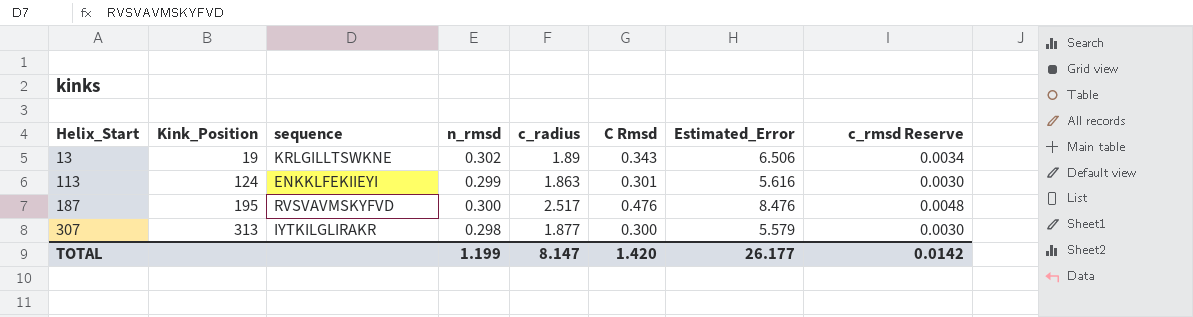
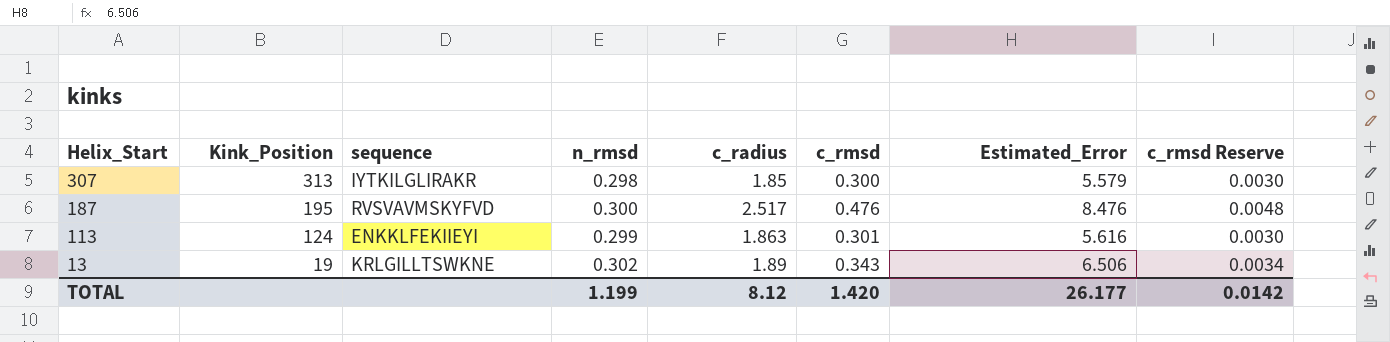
row order: Helix_Start ascending -> Helix_Start descending
column name: C Rmsd -> c_rmsd
307 | c_radius: 1.877 -> 1.85
TOTAL | c_radius: 8.147 -> 8.12

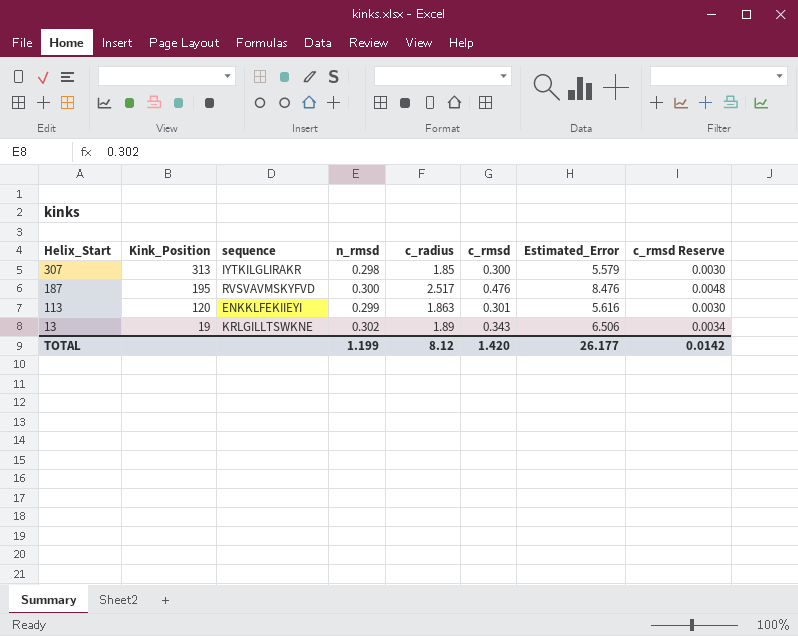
113 | Kink_Position: 124 -> 120

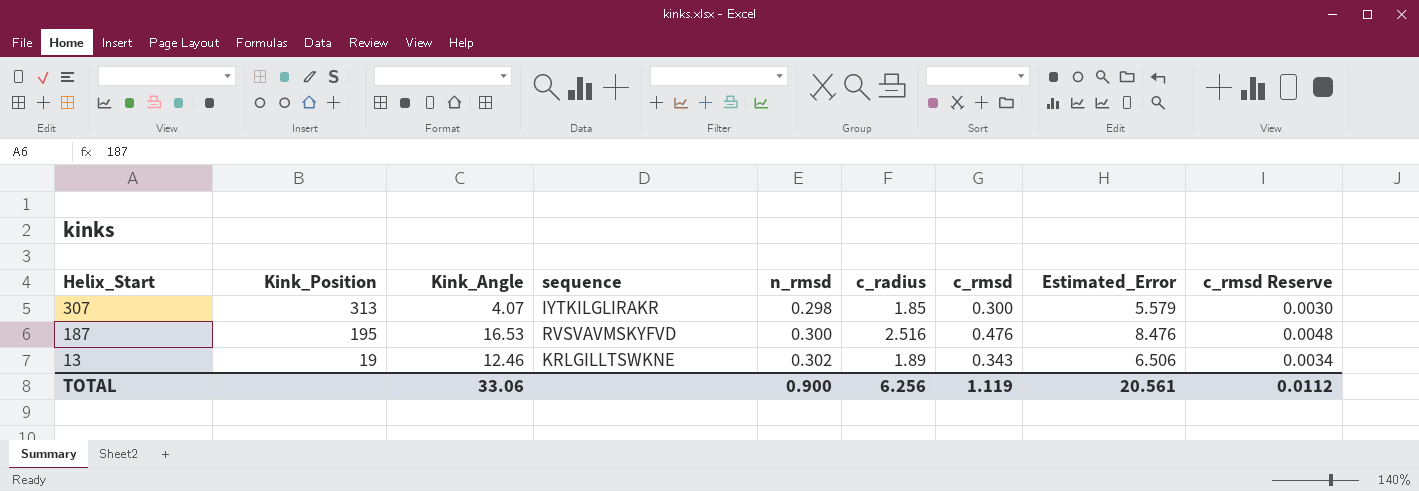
column Kink_Angle | position: none -> 3
row 113: 120 | ENKKLFEKIIEYI | 0.299 | 1.863 | 0.301 | 5.616 | 0.0030 -> none
187 | c_radius: 2.517 -> 2.516
TOTAL | n_rmsd: 1.199 -> 0.900
TOTAL | c_radius: 8.12 -> 6.256
TOTAL | c_rmsd: 1.420 -> 1.119
TOTAL | Estimated_Error: 26.177 -> 20.561
TOTAL | c_rmsd Reserve: 0.0142 -> 0.0112

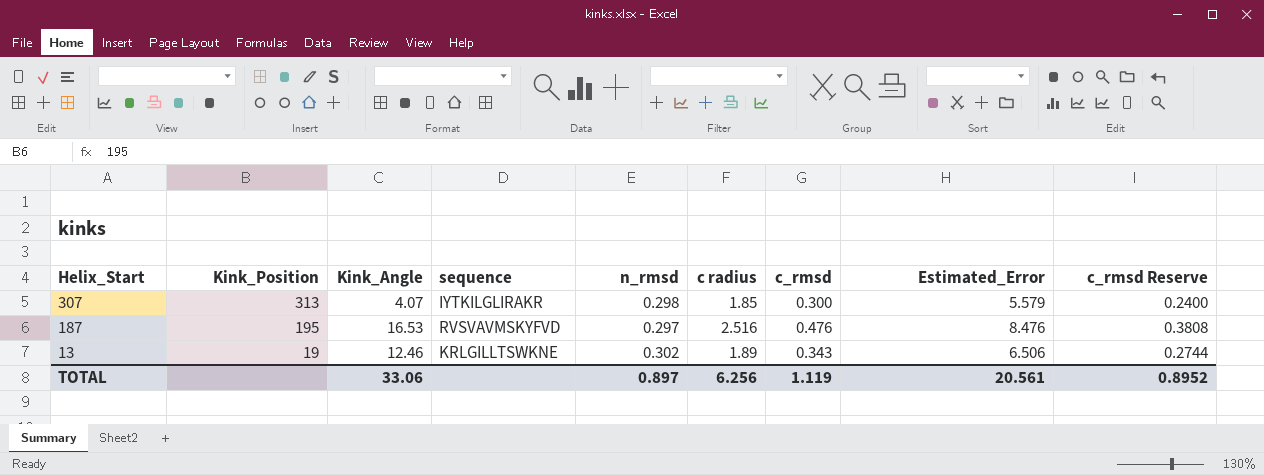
column name: c_radius -> c radius
column c_rmsd Reserve | formula: [c_rmsd] * 0.01 -> [c_rmsd] * 0.8
187 | n_rmsd: 0.300 -> 0.297
TOTAL | n_rmsd: 0.900 -> 0.897
TOTAL | c_rmsd Reserve: 0.0112 -> 0.8952

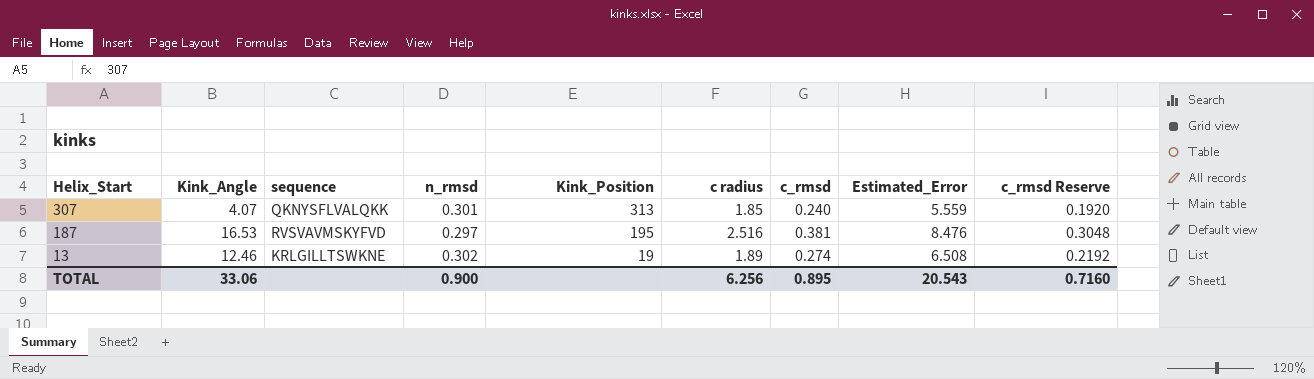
column Kink_Position | position: 2 -> 5
307 | sequence: IYTKILGLIRAKR -> QKNYSFLVALQKK
307 | n_rmsd: 0.298 -> 0.301
307 | c_rmsd: 0.300 -> 0.240
307 | Estimated_Error: 5.579 -> 5.559
307 | c_rmsd Reserve: 0.2400 -> 0.1920
187 | c_rmsd: 0.476 -> 0.381
187 | c_rmsd Reserve: 0.3808 -> 0.3048
13 | c_rmsd: 0.343 -> 0.274
13 | Estimated_Error: 6.506 -> 6.508
13 | c_rmsd Reserve: 0.2744 -> 0.2192
TOTAL | n_rmsd: 0.897 -> 0.900
TOTAL | c_rmsd: 1.119 -> 0.895
TOTAL | Estimated_Error: 20.561 -> 20.543
TOTAL | c_rmsd Reserve: 0.8952 -> 0.7160

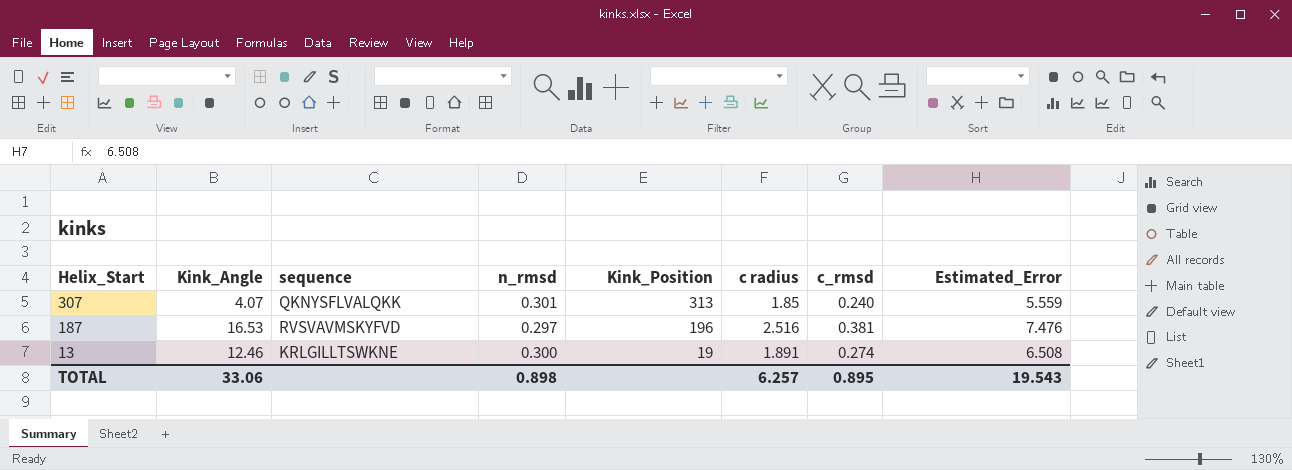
column c_rmsd Reserve | formula: [c_rmsd] * 0.8 -> none
187 | Kink_Position: 195 -> 196
187 | Estimated_Error: 8.476 -> 7.476
13 | n_rmsd: 0.302 -> 0.300
13 | c radius: 1.89 -> 1.891
TOTAL | n_rmsd: 0.900 -> 0.898
TOTAL | c radius: 6.256 -> 6.257
TOTAL | Estimated_Error: 20.543 -> 19.543

